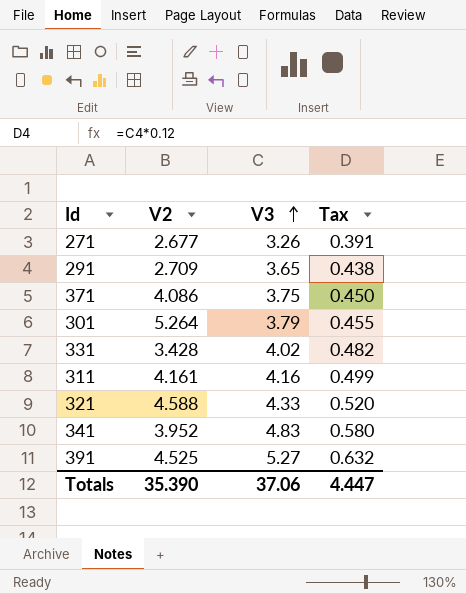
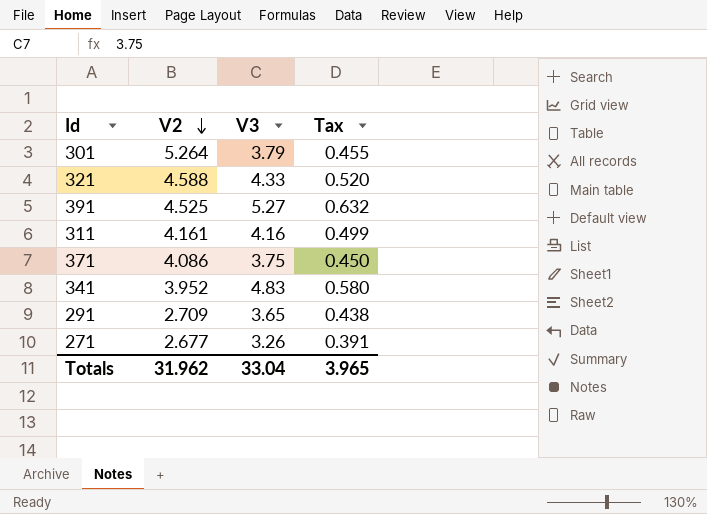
row order: V3 ascending -> V2 descending
row 331: 3.428 | 4.02 | 0.482 -> none
Totals | V2: 35.390 -> 31.962
Totals | V3: 37.06 -> 33.04
Totals | Tax: 4.447 -> 3.965

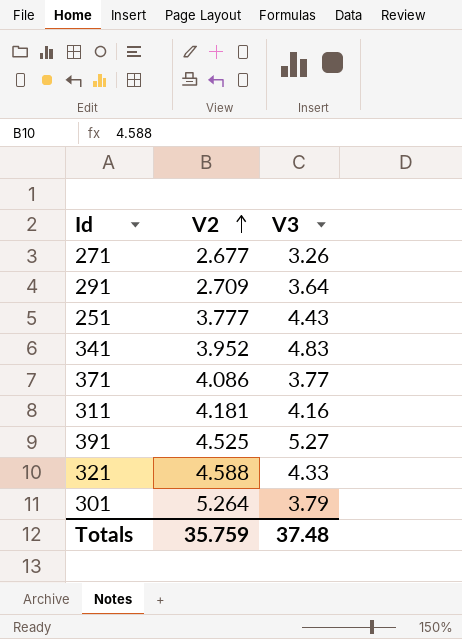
row order: V2 descending -> V2 ascending
column Tax | formula: [V3] * 0.12 -> none
291 | V3: 3.65 -> 3.64
row 251: none -> 3.777 | 4.43
371 | V3: 3.75 -> 3.77
311 | V2: 4.161 -> 4.181
Totals | V2: 31.962 -> 35.759
Totals | V3: 33.04 -> 37.48

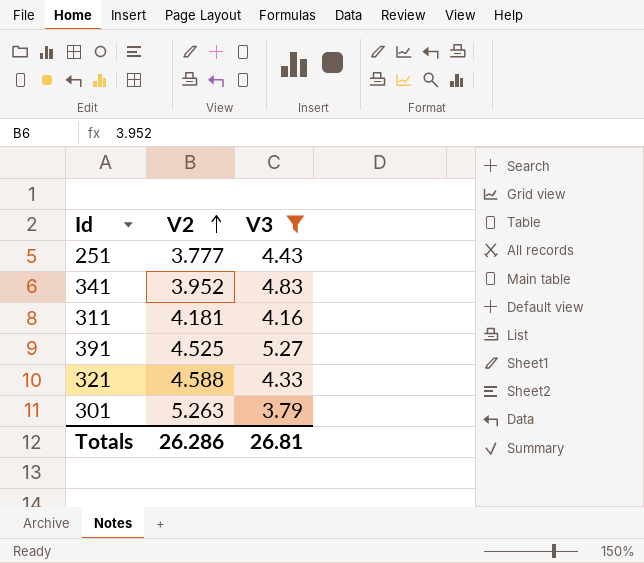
filter: none -> V3 >= 3.79
301 | V2: 5.264 -> 5.263
Totals | V2: 35.759 -> 26.286
Totals | V3: 37.48 -> 26.81

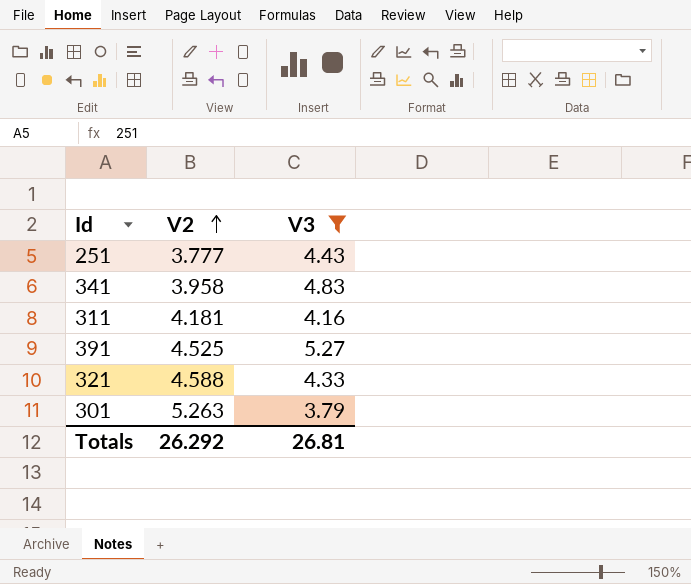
341 | V2: 3.952 -> 3.958
Totals | V2: 26.286 -> 26.292

